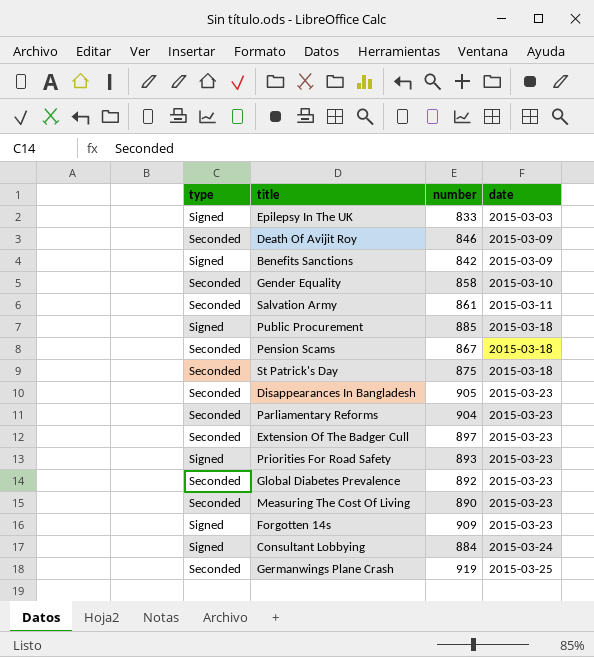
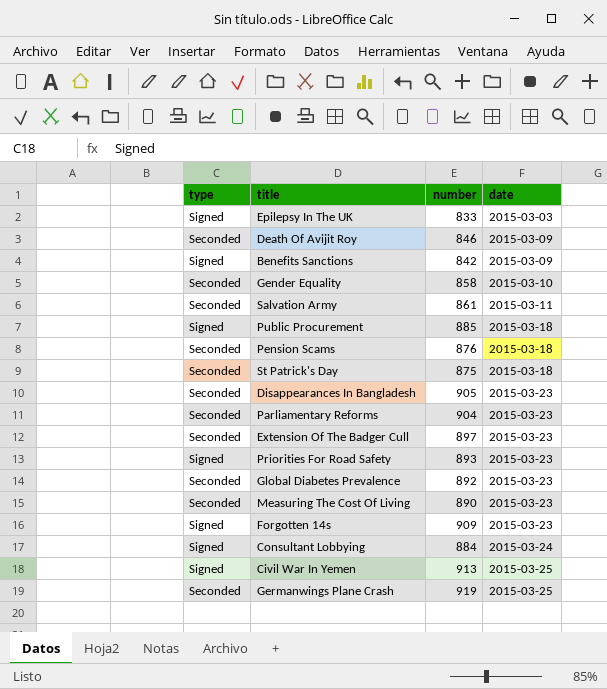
Pension Scams | number: 867 -> 876
row Civil War In Yemen: none -> Signed | 913 | 2015-03-25

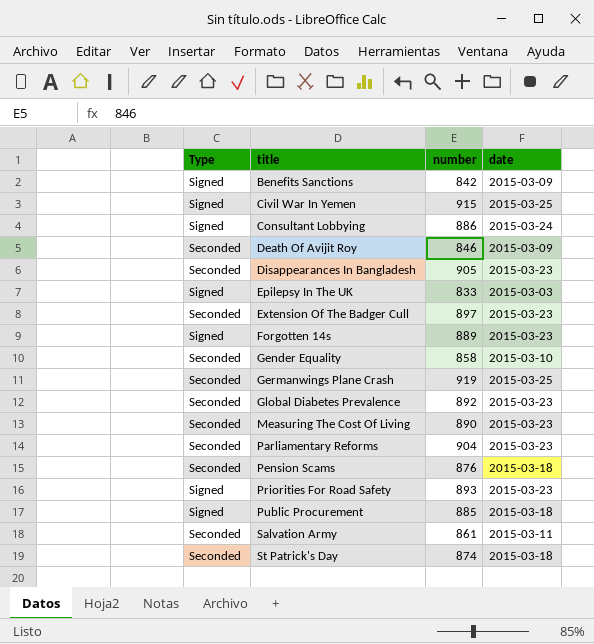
row order: date ascending -> title ascending
column name: type -> Type
Civil War In Yemen | number: 913 -> 915
Consultant Lobbying | number: 884 -> 886
Forgotten 14s | number: 909 -> 889
St Patrick's Day | number: 875 -> 874

